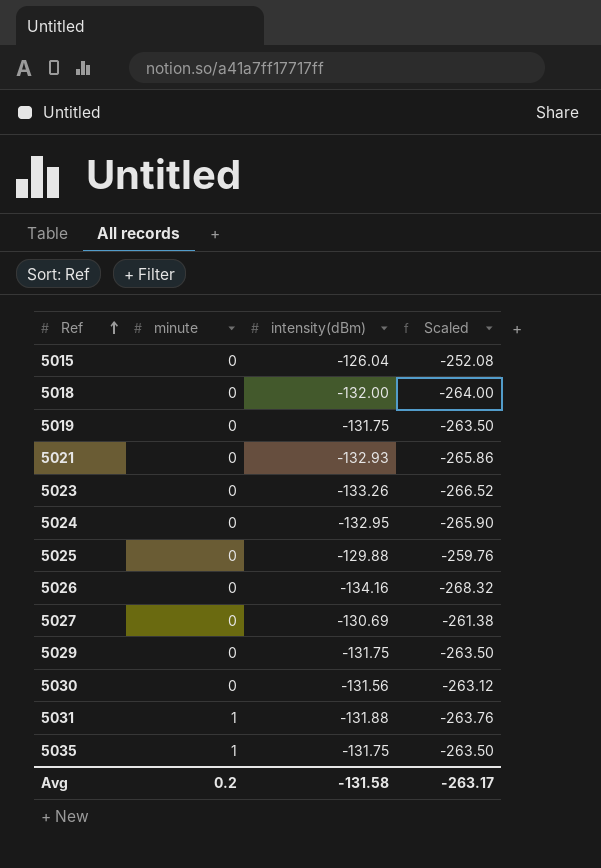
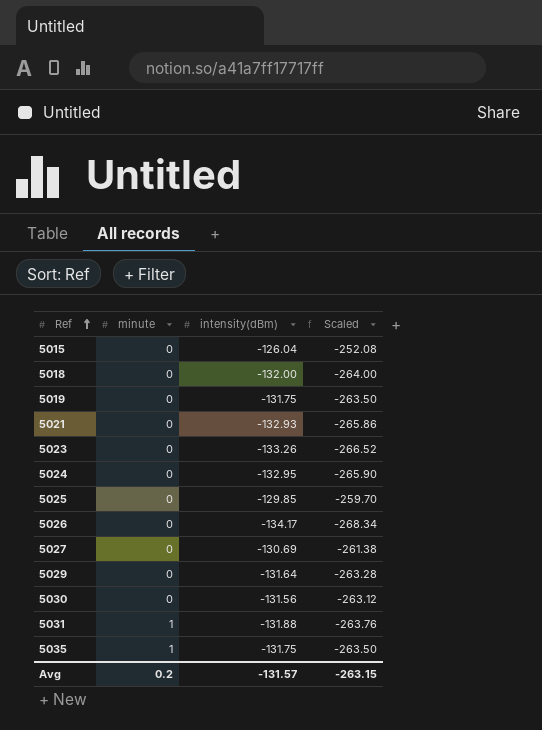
5025 | intensity(dBm): -129.88 -> -129.85
5025 | Scaled: -259.76 -> -259.70
5026 | intensity(dBm): -134.16 -> -134.17
5026 | Scaled: -268.32 -> -268.34
5029 | intensity(dBm): -131.75 -> -131.64
5029 | Scaled: -263.50 -> -263.28
Avg | intensity(dBm): -131.58 -> -131.57
Avg | Scaled: -263.17 -> -263.15

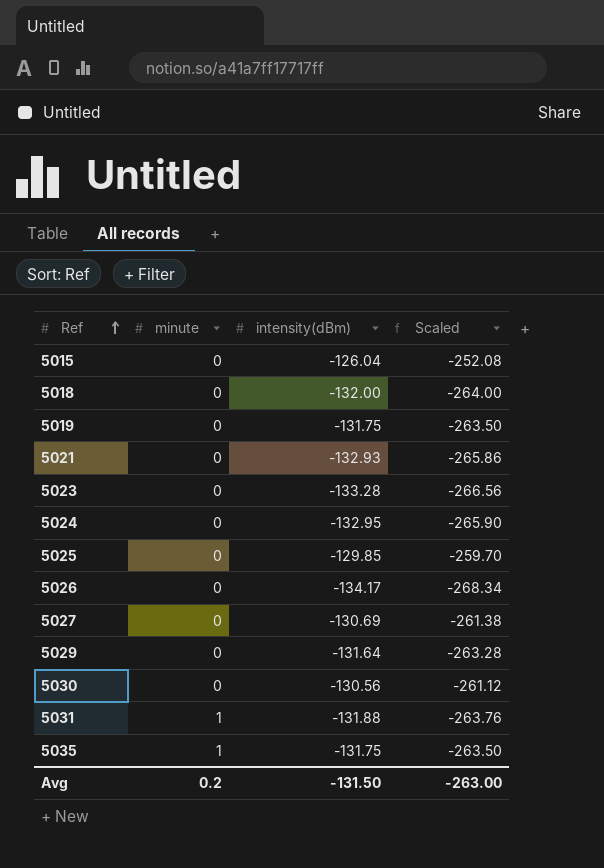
5023 | intensity(dBm): -133.26 -> -133.28
5023 | Scaled: -266.52 -> -266.56
5030 | intensity(dBm): -131.56 -> -130.56
5030 | Scaled: -263.12 -> -261.12
Avg | intensity(dBm): -131.57 -> -131.50
Avg | Scaled: -263.15 -> -263.00

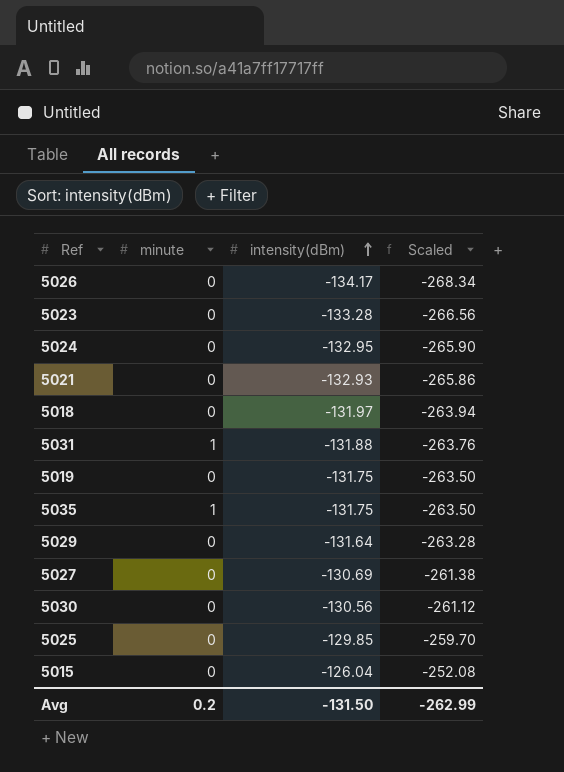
row order: Ref ascending -> intensity(dBm) ascending
5018 | intensity(dBm): -132.00 -> -131.97
5018 | Scaled: -264.00 -> -263.94
Avg | Scaled: -263.00 -> -262.99

